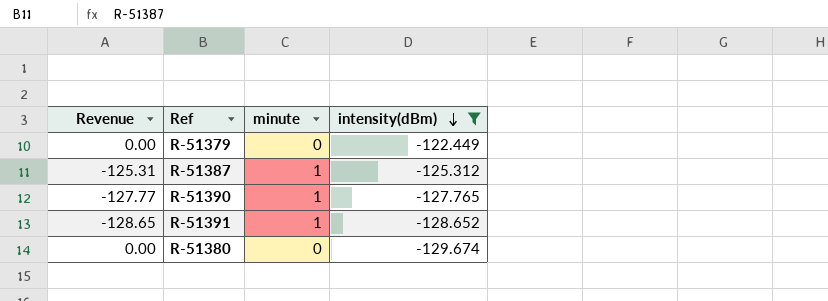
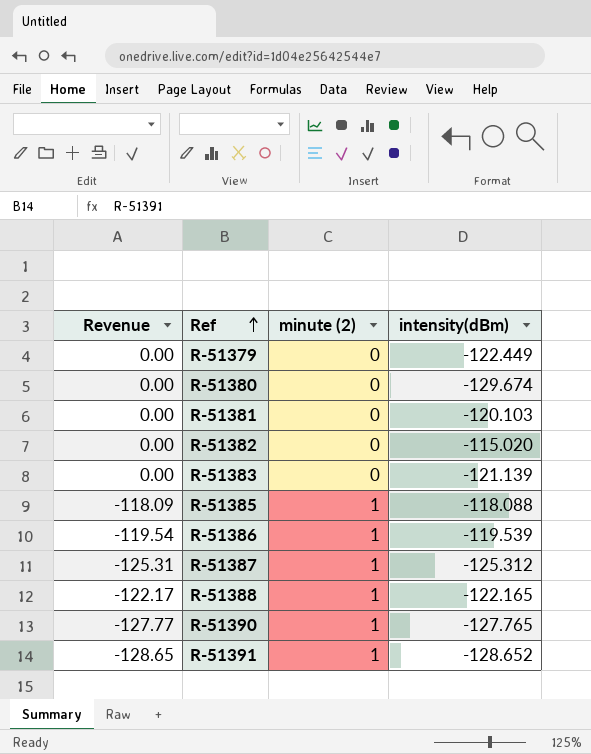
filter: intensity(dBm) <= -122.449 -> none
row order: intensity(dBm) descending -> Ref ascending
column name: minute -> minute (2)

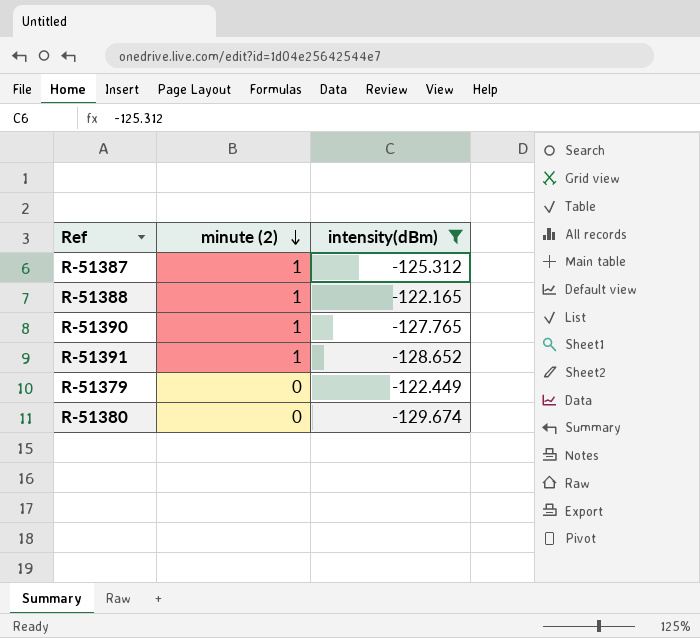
filter: none -> intensity(dBm) <= -122.165
row order: Ref ascending -> minute (2) descending
column Revenue | formula: [minute (2)] * [intensity(dBm)] -> none

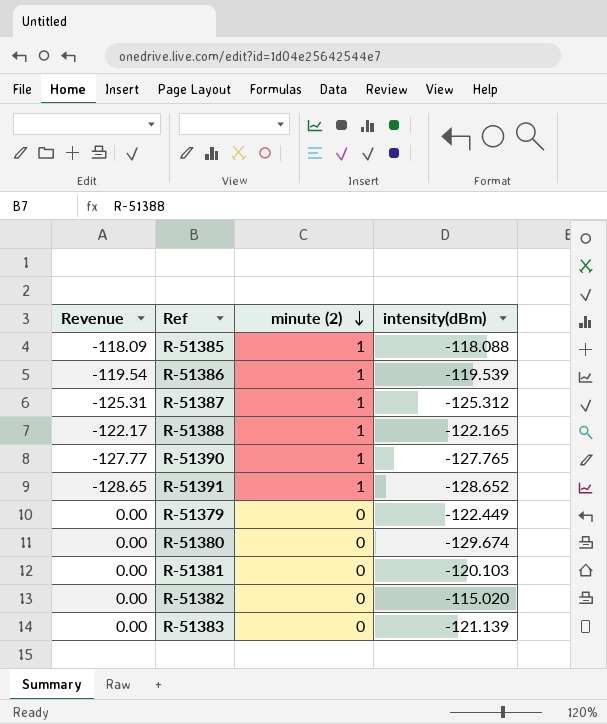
filter: intensity(dBm) <= -122.165 -> none
column Revenue | formula: none -> [minute (2)] * [intensity(dBm)]

